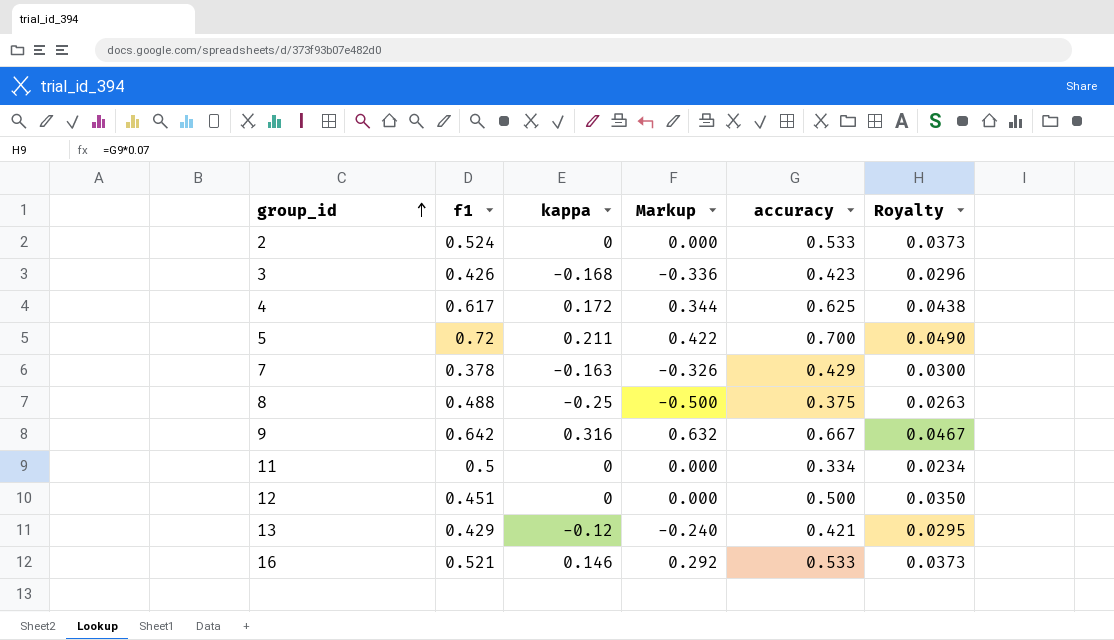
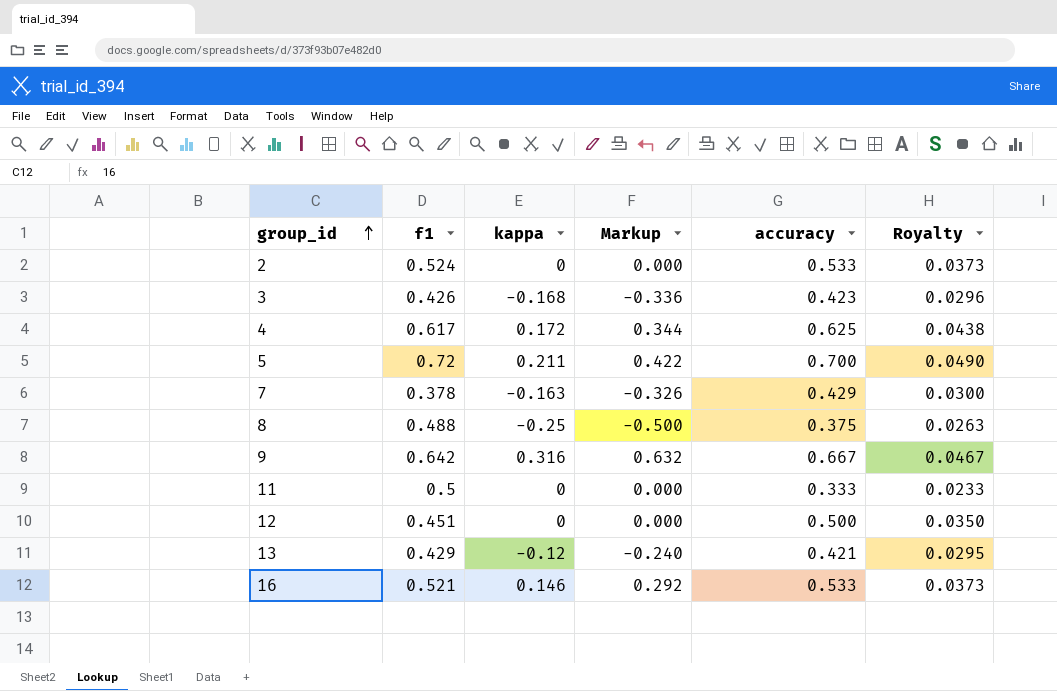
11 | accuracy: 0.334 -> 0.333
11 | Royalty: 0.0234 -> 0.0233

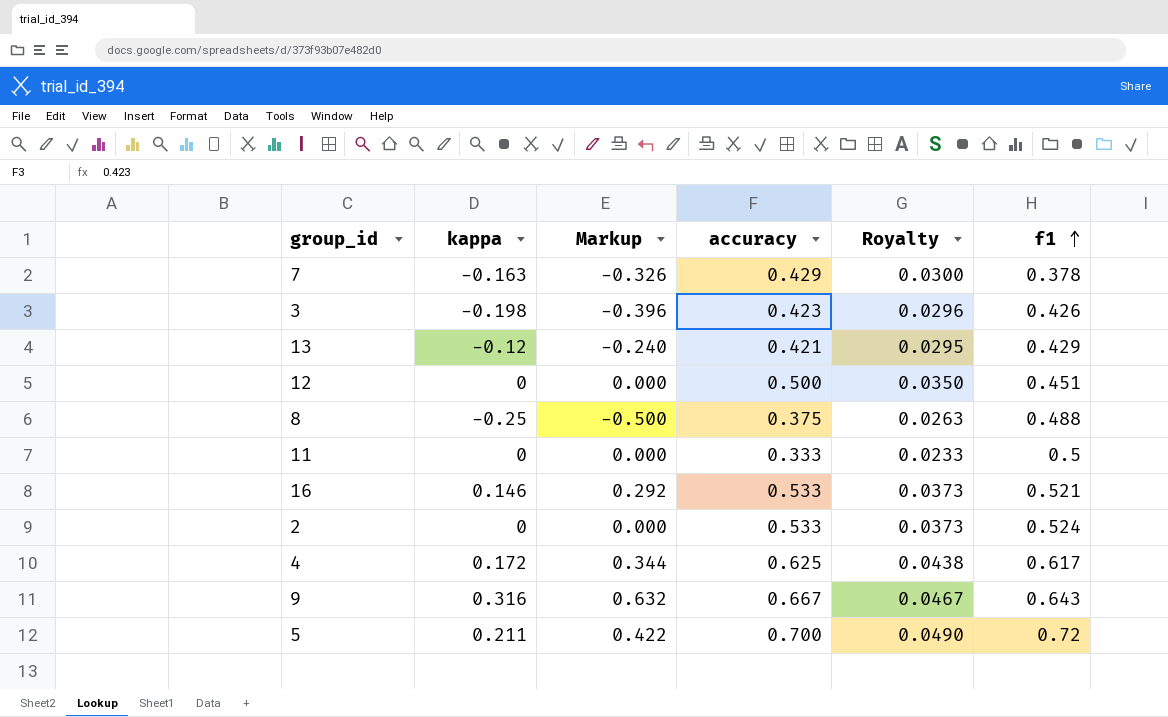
row order: group_id ascending -> f1 ascending
column f1 | position: 2 -> 6
3 | kappa: -0.168 -> -0.198
3 | Markup: -0.336 -> -0.396
9 | f1: 0.642 -> 0.643

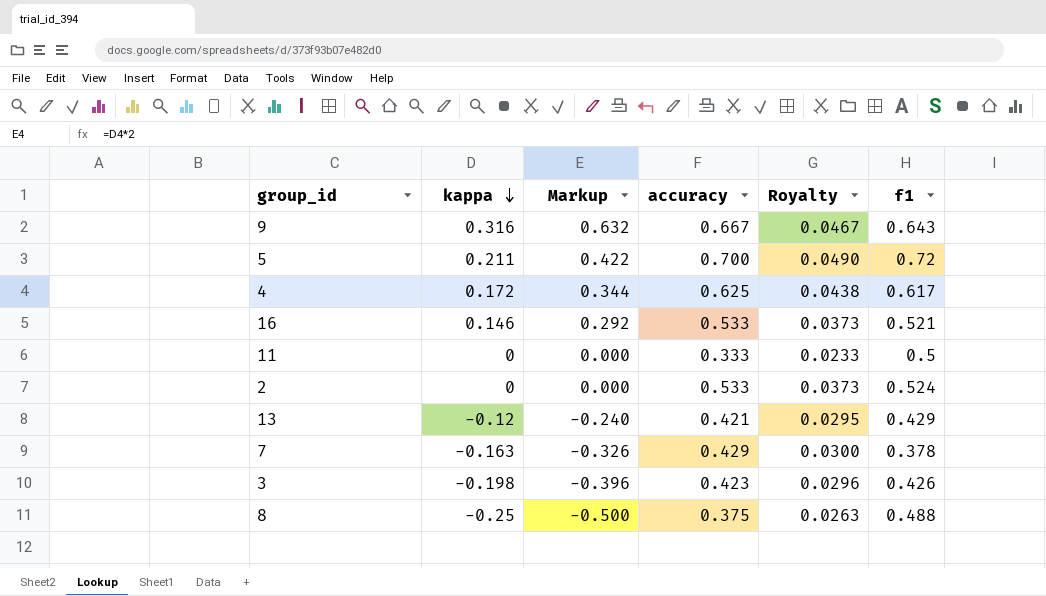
row order: f1 ascending -> kappa descending
row 12: 0 | 0.000 | 0.500 | 0.0350 | 0.451 -> none

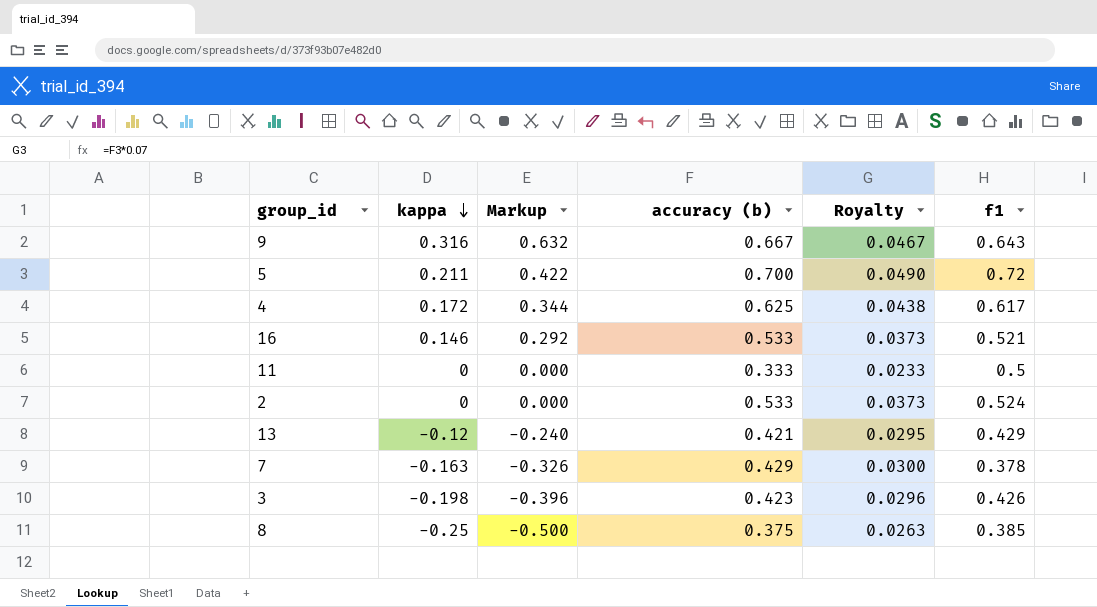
column name: accuracy -> accuracy (b)
8 | f1: 0.488 -> 0.385

